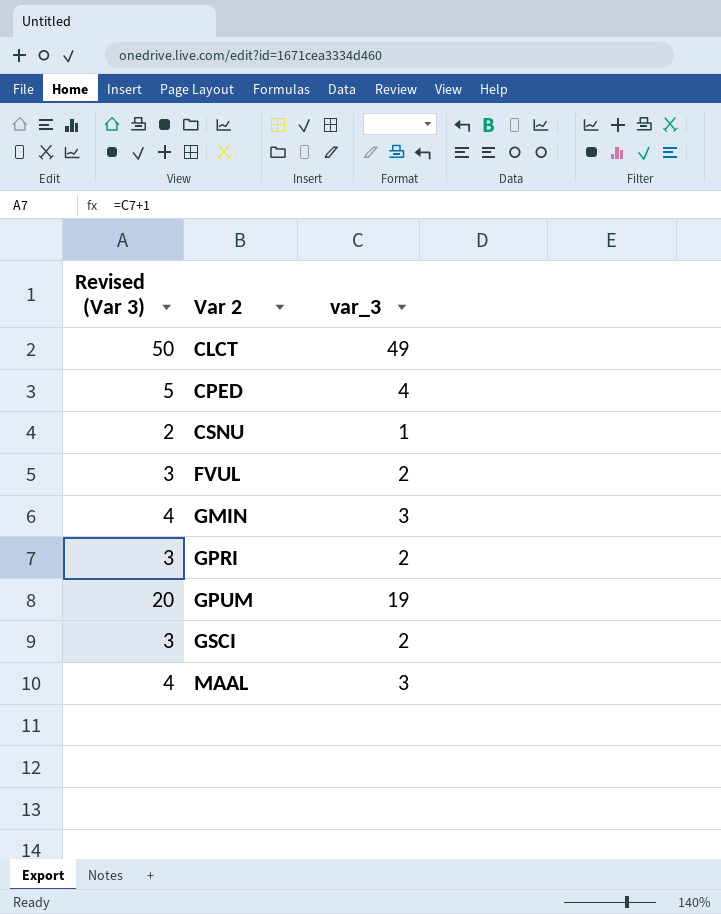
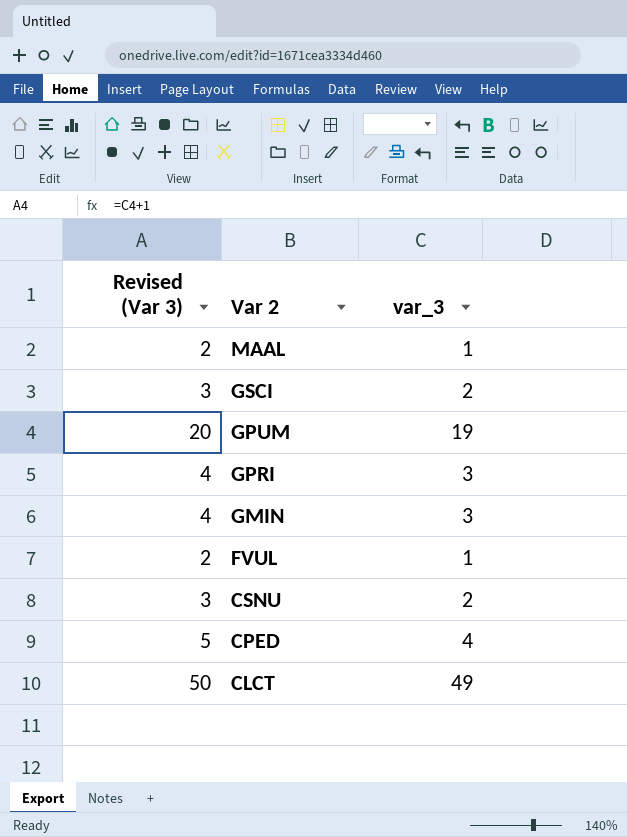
row order: Var 2 ascending -> Var 2 descending
MAAL | Revised (Var 3): 4 -> 2
MAAL | var_3: 3 -> 1
GPRI | Revised (Var 3): 3 -> 4
GPRI | var_3: 2 -> 3
FVUL | Revised (Var 3): 3 -> 2
FVUL | var_3: 2 -> 1
CSNU | Revised (Var 3): 2 -> 3
CSNU | var_3: 1 -> 2

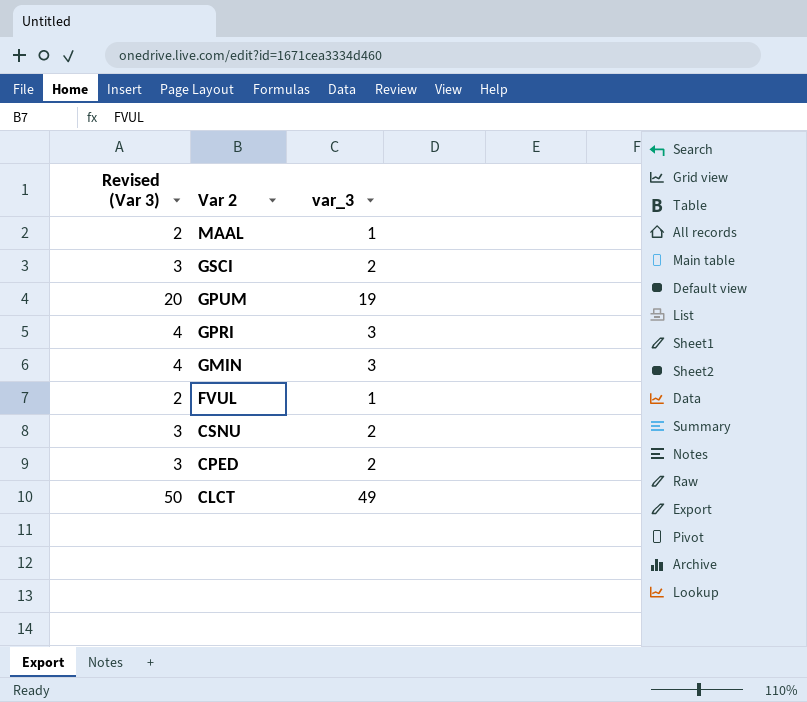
CPED | Revised (Var 3): 5 -> 3
CPED | var_3: 4 -> 2

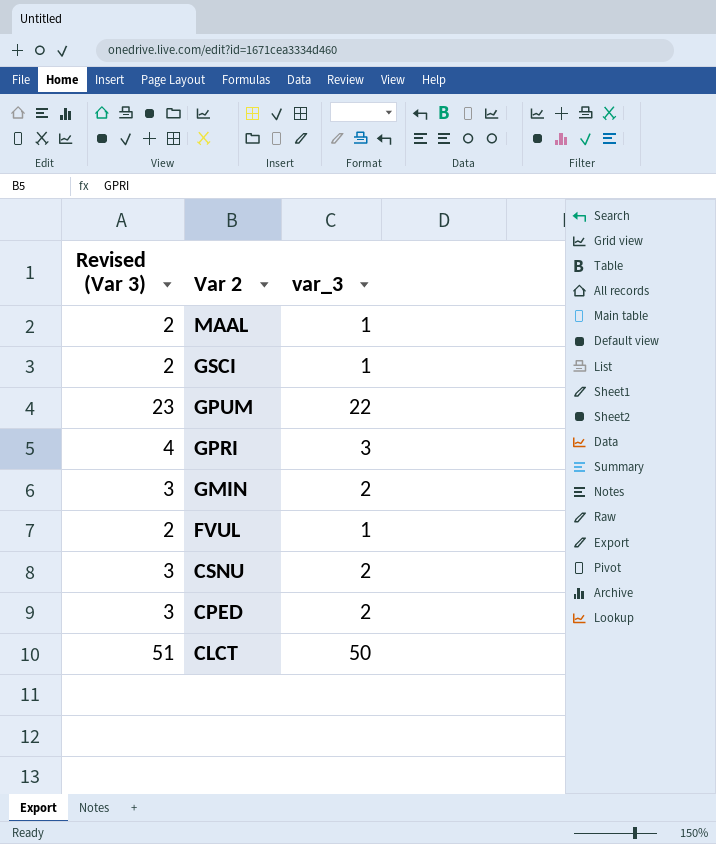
GSCI | Revised (Var 3): 3 -> 2
GSCI | var_3: 2 -> 1
GPUM | Revised (Var 3): 20 -> 23
GPUM | var_3: 19 -> 22
GMIN | Revised (Var 3): 4 -> 3
GMIN | var_3: 3 -> 2
CLCT | Revised (Var 3): 50 -> 51
CLCT | var_3: 49 -> 50

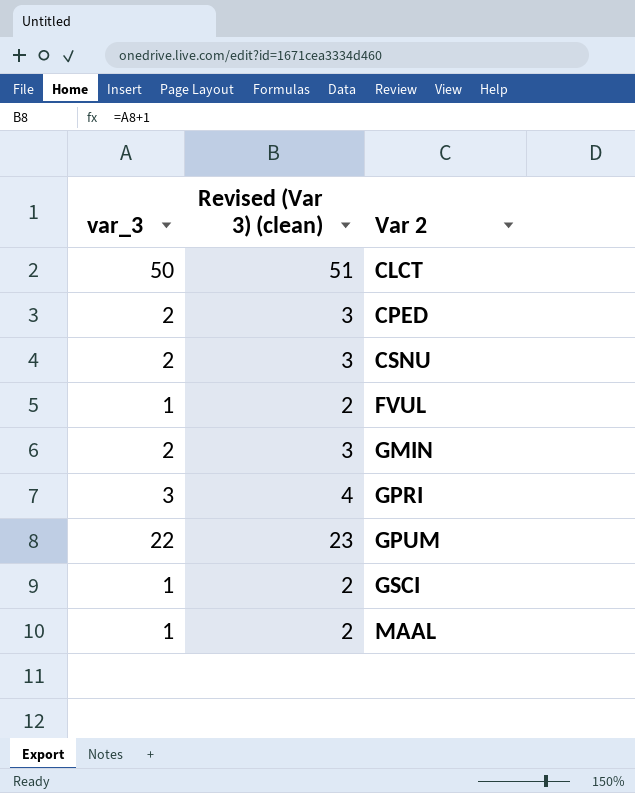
row order: Var 2 descending -> Var 2 ascending
column var_3 | position: 3 -> 1
column name: Revised (Var 3) -> Revised (Var 3) (clean)

